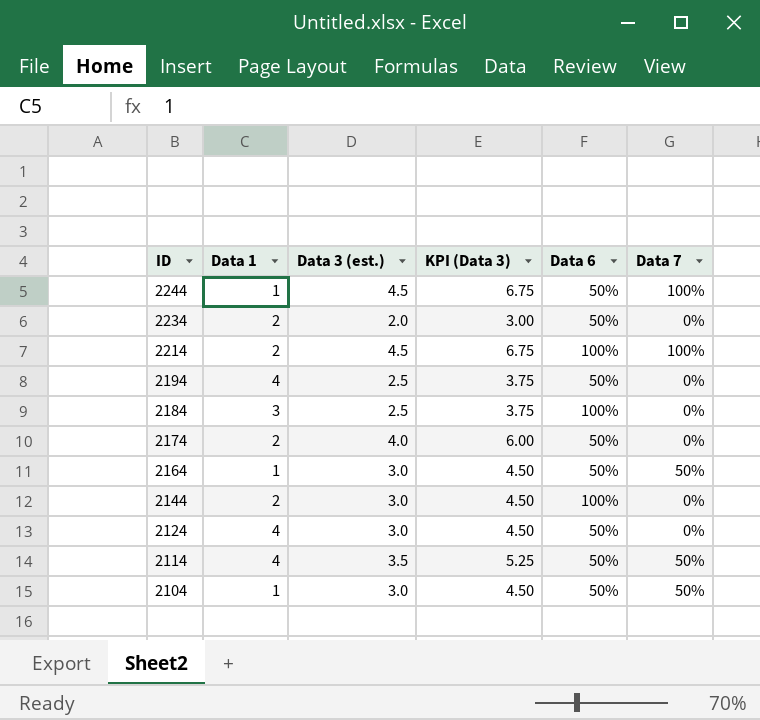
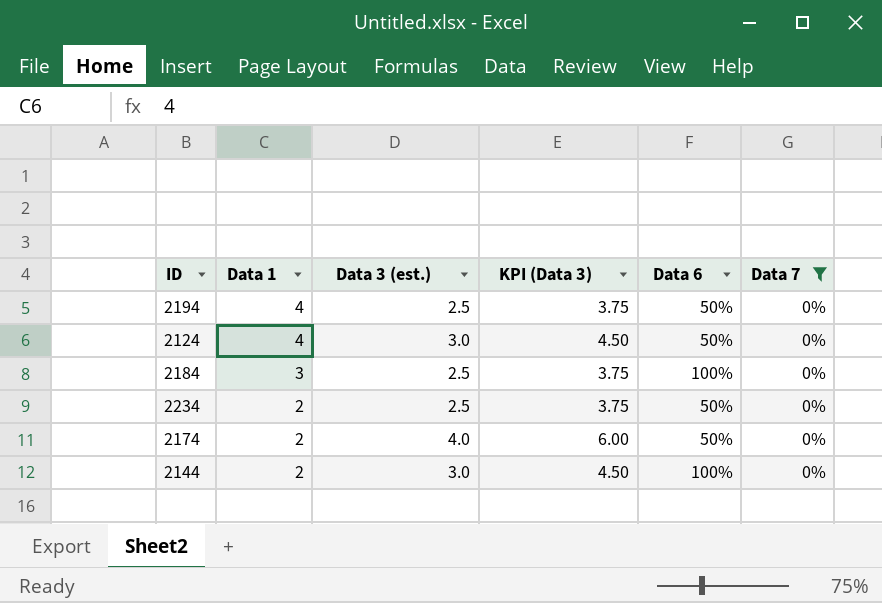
filter: none -> Data 7 = 0%
row order: ID descending -> Data 1 descending
2234 | Data 3 (est.): 2.0 -> 2.5
2234 | KPI (Data 3): 3.00 -> 3.75

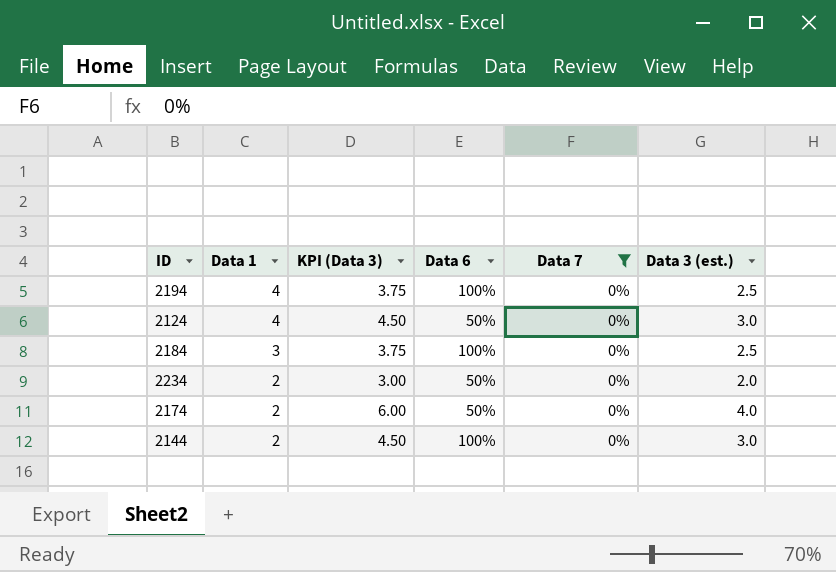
column Data 3 (est.) | position: 3 -> 6
2194 | Data 6: 50% -> 100%
2234 | KPI (Data 3): 3.75 -> 3.00
2234 | Data 3 (est.): 2.5 -> 2.0

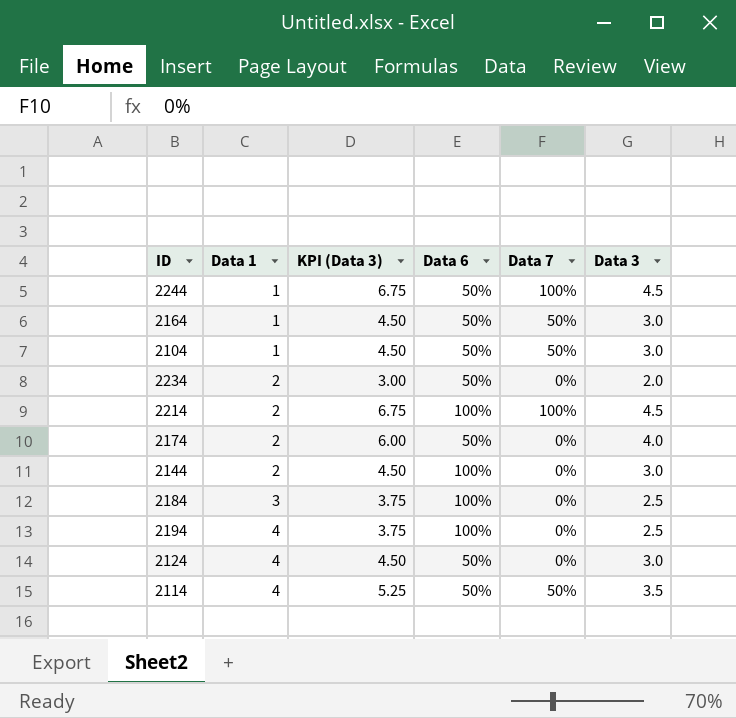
filter: Data 7 = 0% -> none
row order: Data 1 descending -> Data 1 ascending
column name: Data 3 (est.) -> Data 3

